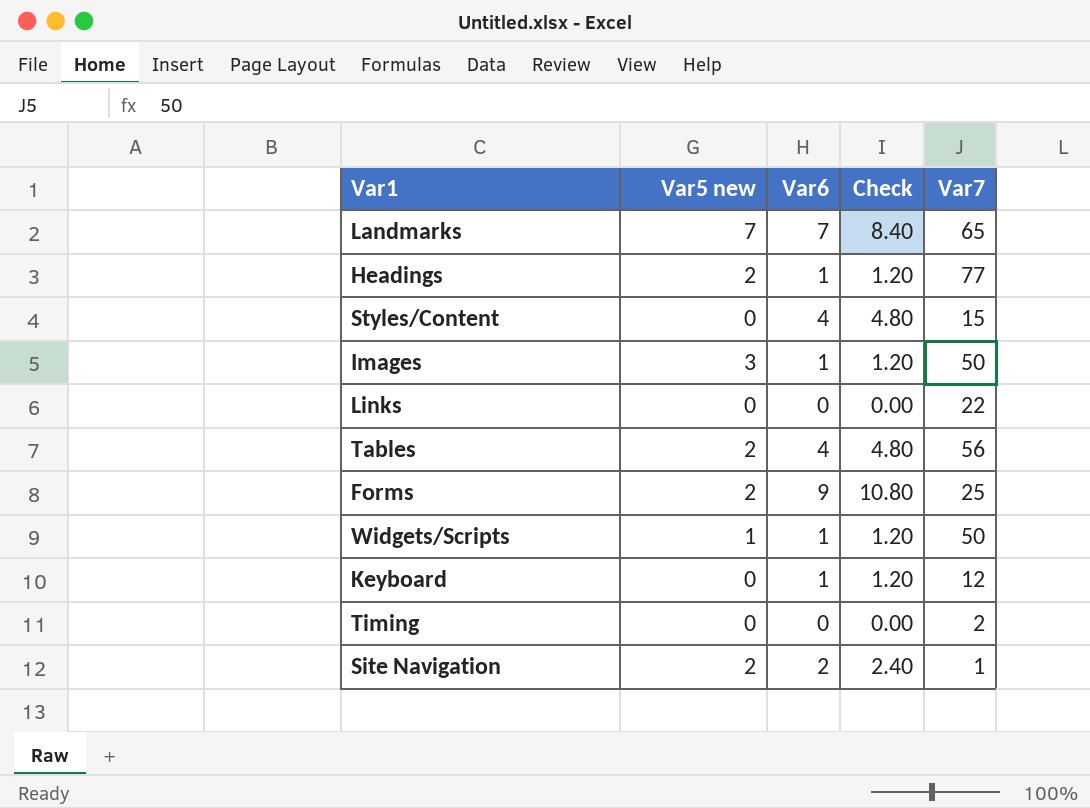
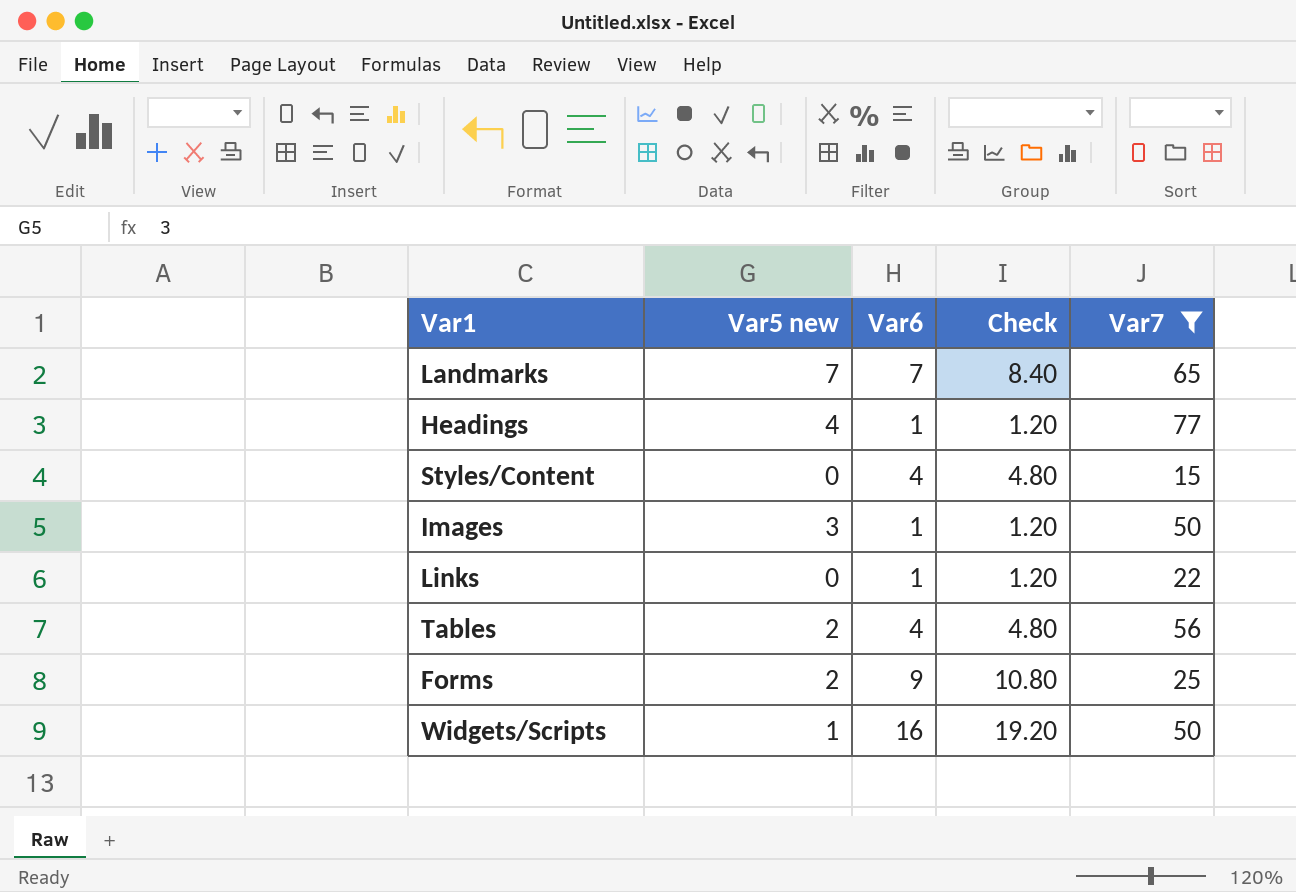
filter: none -> Var7 >= 15
Headings | Var5 new: 2 -> 4
Links | Var6: 0 -> 1
Links | Check: 0.00 -> 1.20
Widgets/Scripts | Var6: 1 -> 16
Widgets/Scripts | Check: 1.20 -> 19.20

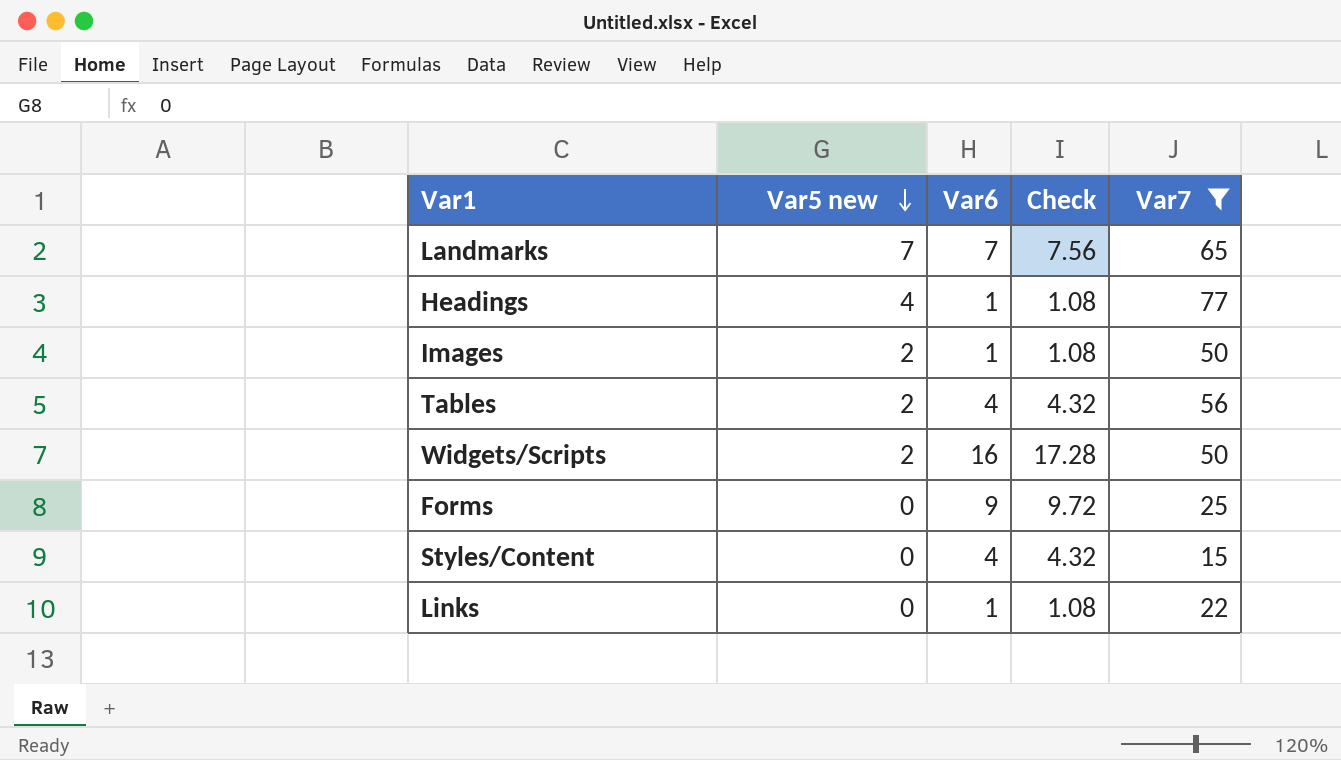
row order: none -> Var5 new descending
column Check | formula: [Var6] * 1.2 -> [Var6] * 1.08
Images | Var5 new: 3 -> 2
Widgets/Scripts | Var5 new: 1 -> 2
Forms | Var5 new: 2 -> 0

